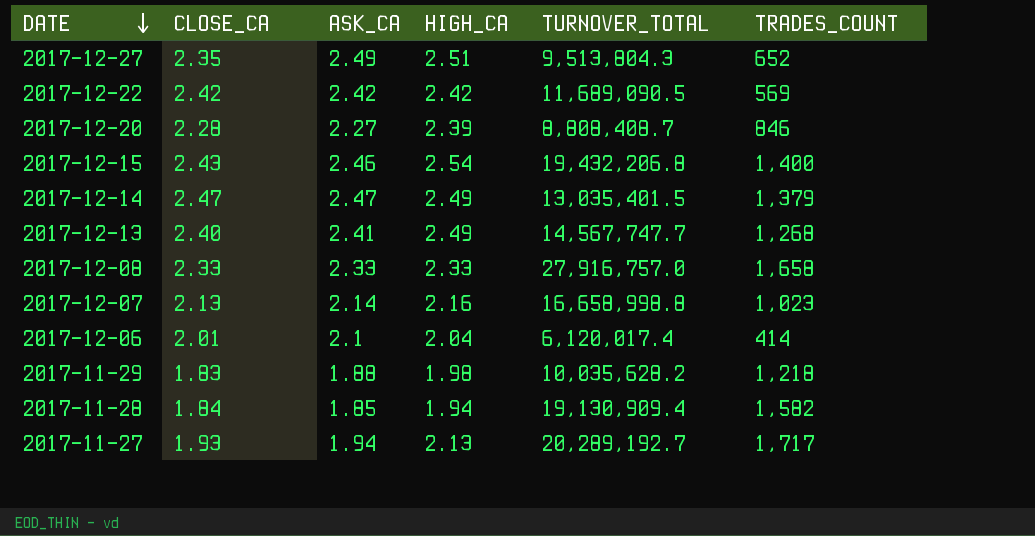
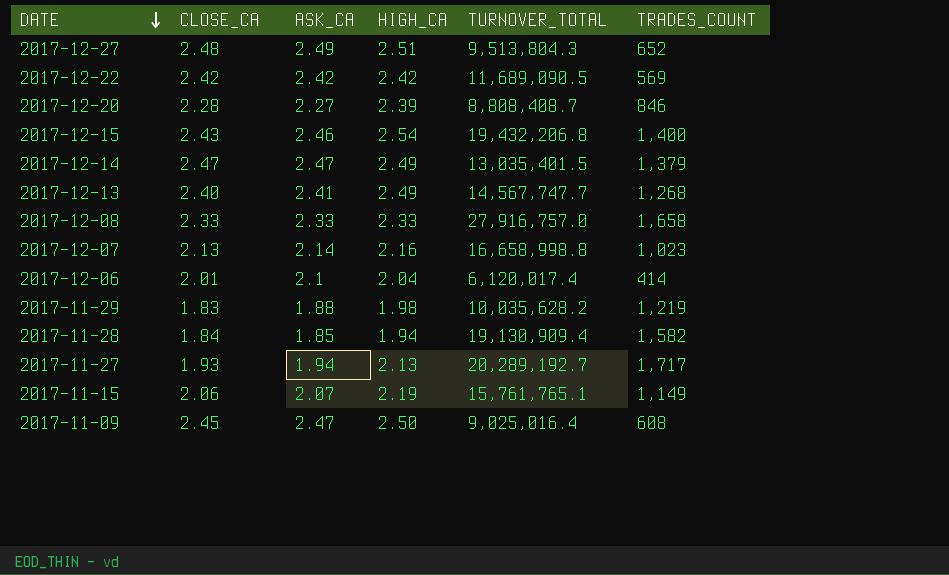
2017-12-27 | CLOSE_CA: 2.35 -> 2.48
2017-11-29 | TRADES_COUNT: 1,218 -> 1,219
row 2017-11-15: none -> 2.06 | 2.07 | 2.19 | 15,761,765.1 | 1,149
row 2017-11-09: none -> 2.45 | 2.47 | 2.50 | 9,025,016.4 | 608

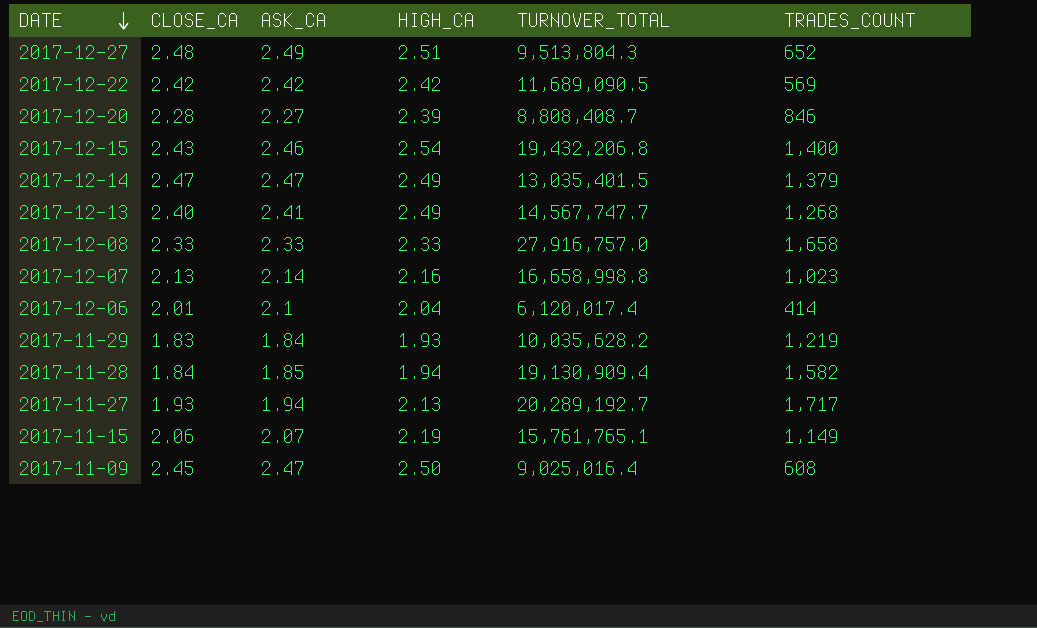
2017-11-29 | ASK_CA: 1.88 -> 1.84
2017-11-29 | HIGH_CA: 1.98 -> 1.93

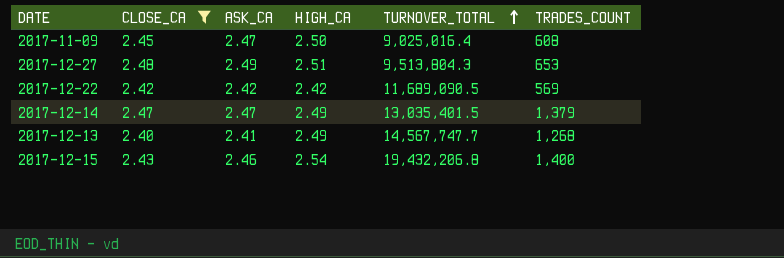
filter: none -> CLOSE_CA >= 2.40
row order: DATE descending -> TURNOVER_TOTAL ascending
2017-12-27 | TRADES_COUNT: 652 -> 653

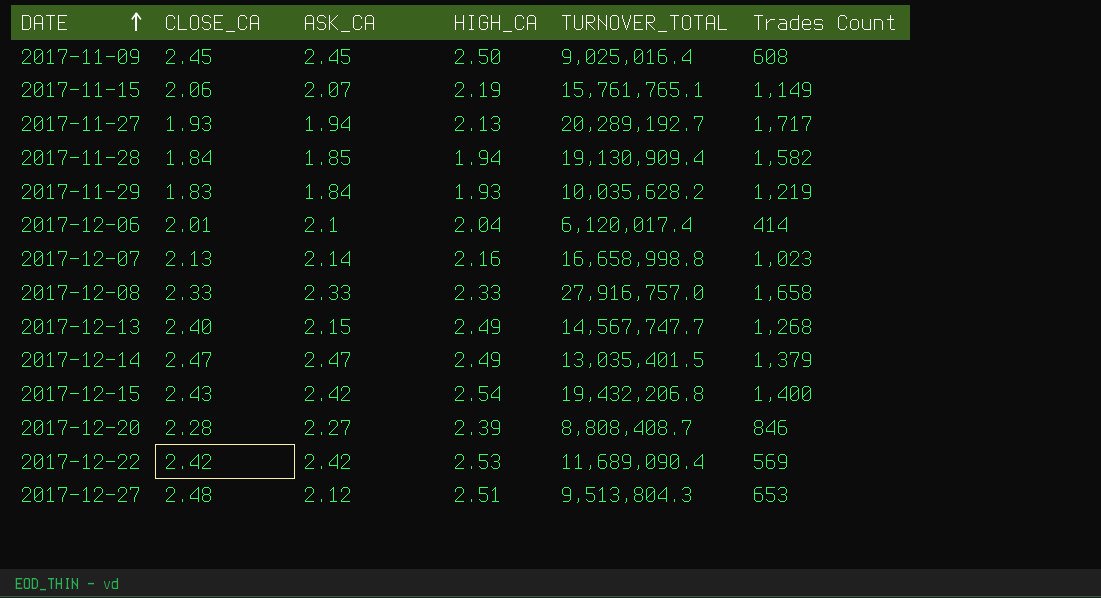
filter: CLOSE_CA >= 2.40 -> none
row order: TURNOVER_TOTAL ascending -> DATE ascending
column name: TRADES_COUNT -> Trades Count
2017-11-09 | ASK_CA: 2.47 -> 2.45
2017-12-13 | ASK_CA: 2.41 -> 2.15
2017-12-15 | ASK_CA: 2.46 -> 2.42
2017-12-22 | HIGH_CA: 2.42 -> 2.53
2017-12-22 | TURNOVER_TOTAL: 11,689,090.5 -> 11,689,090.4
2017-12-27 | ASK_CA: 2.49 -> 2.12

